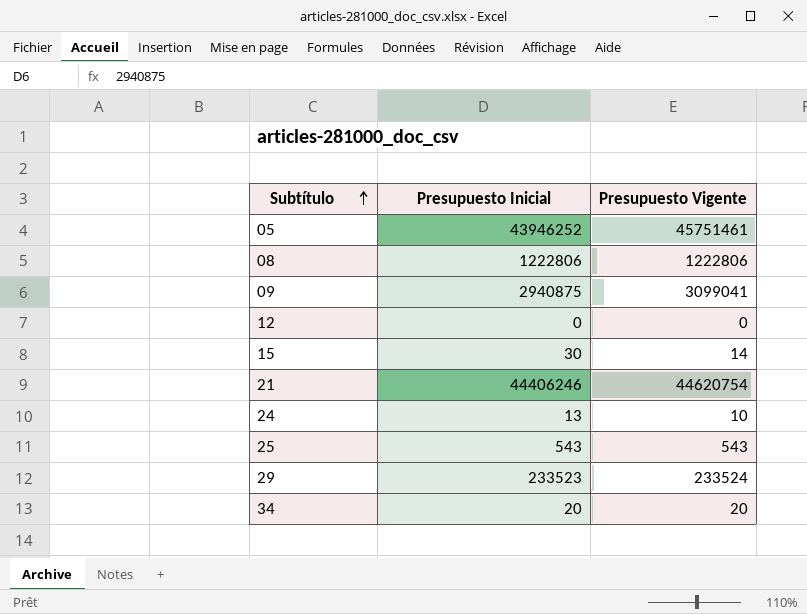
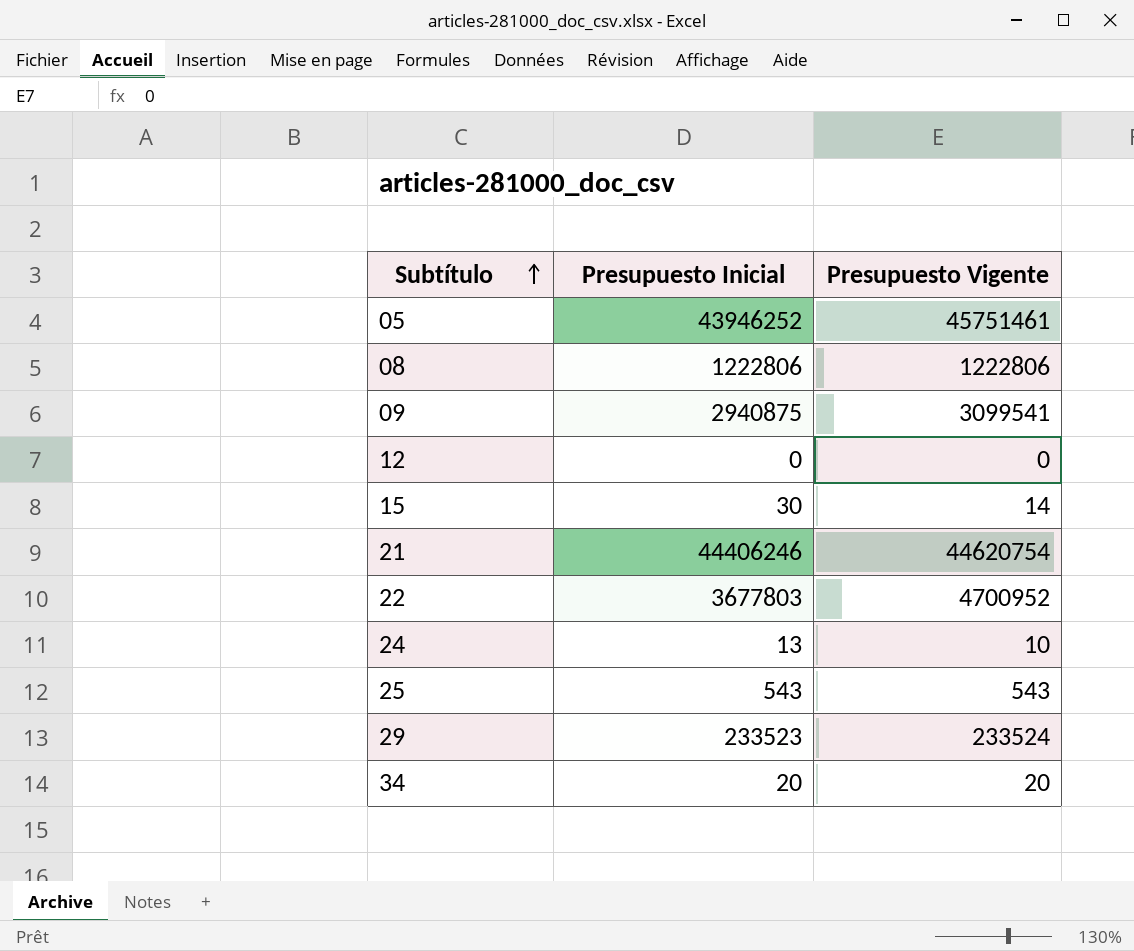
09 | Presupuesto Vigente: 3099041 -> 3099541
row 22: none -> 3677803 | 4700952

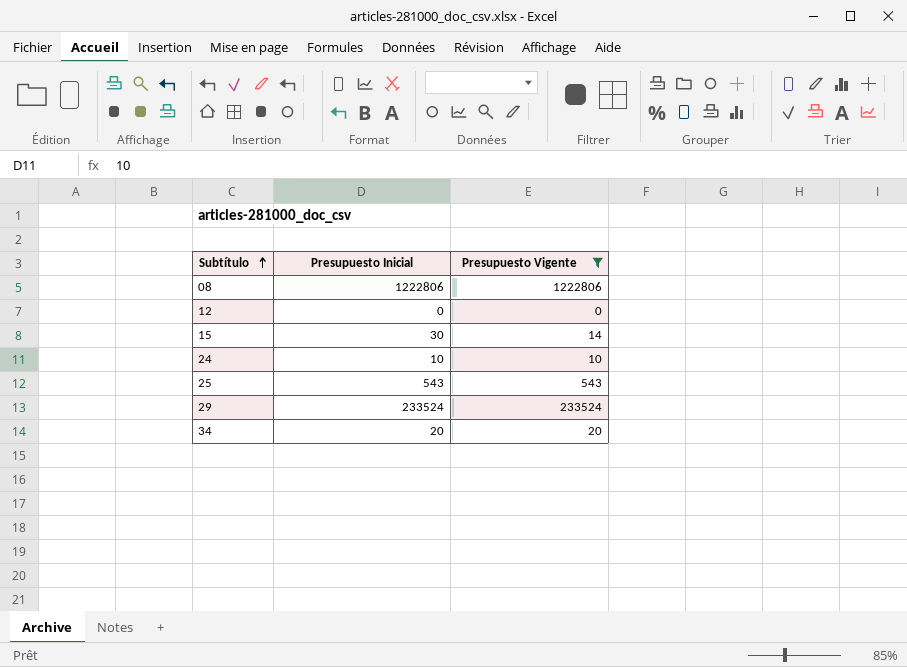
filter: none -> Presupuesto Vigente <= 1222806
24 | Presupuesto Inicial: 13 -> 10
29 | Presupuesto Inicial: 233523 -> 233524

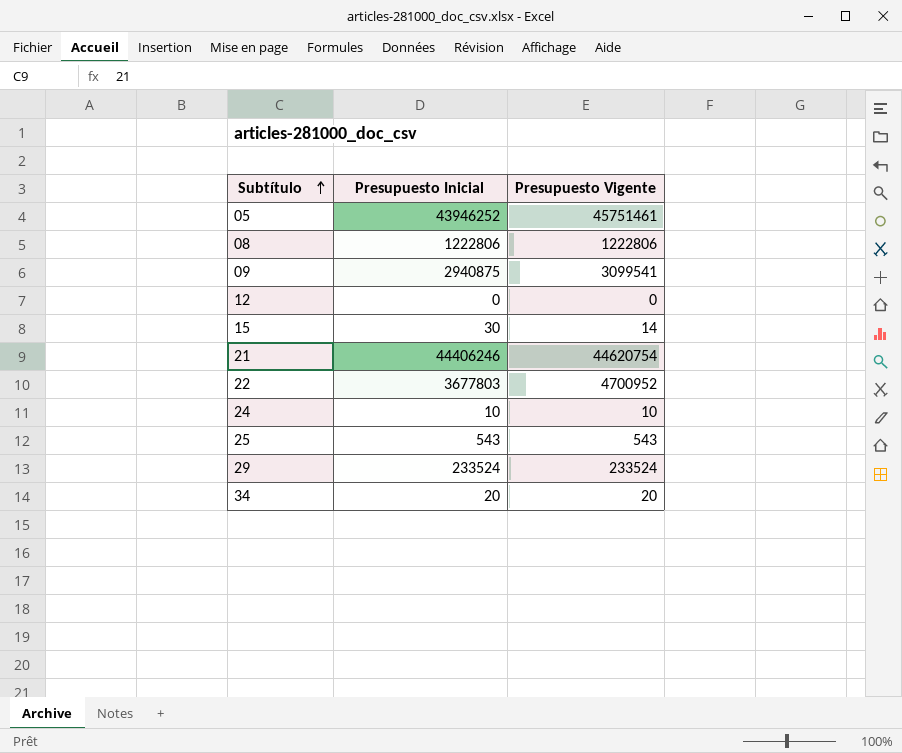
filter: Presupuesto Vigente <= 1222806 -> none

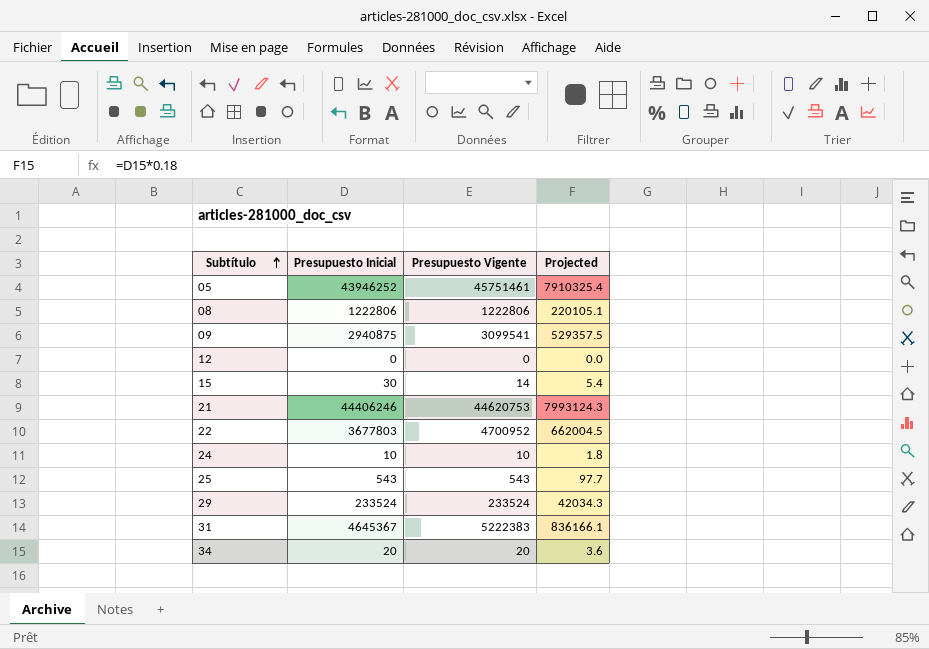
column Projected | formula: none -> [Presupuesto Inicial] * 0.18
21 | Presupuesto Vigente: 44620754 -> 44620753
row 31: none -> 4645367 | 5222383 | 836166.1

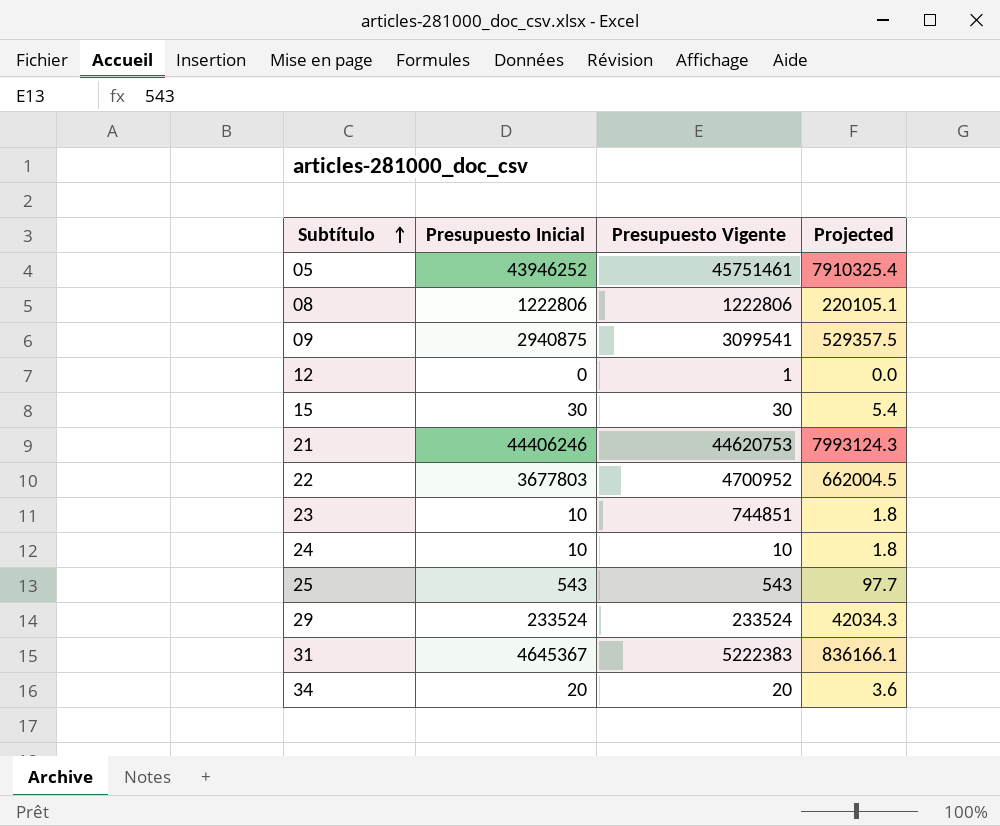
12 | Presupuesto Vigente: 0 -> 1
15 | Presupuesto Vigente: 14 -> 30
row 23: none -> 10 | 744851 | 1.8

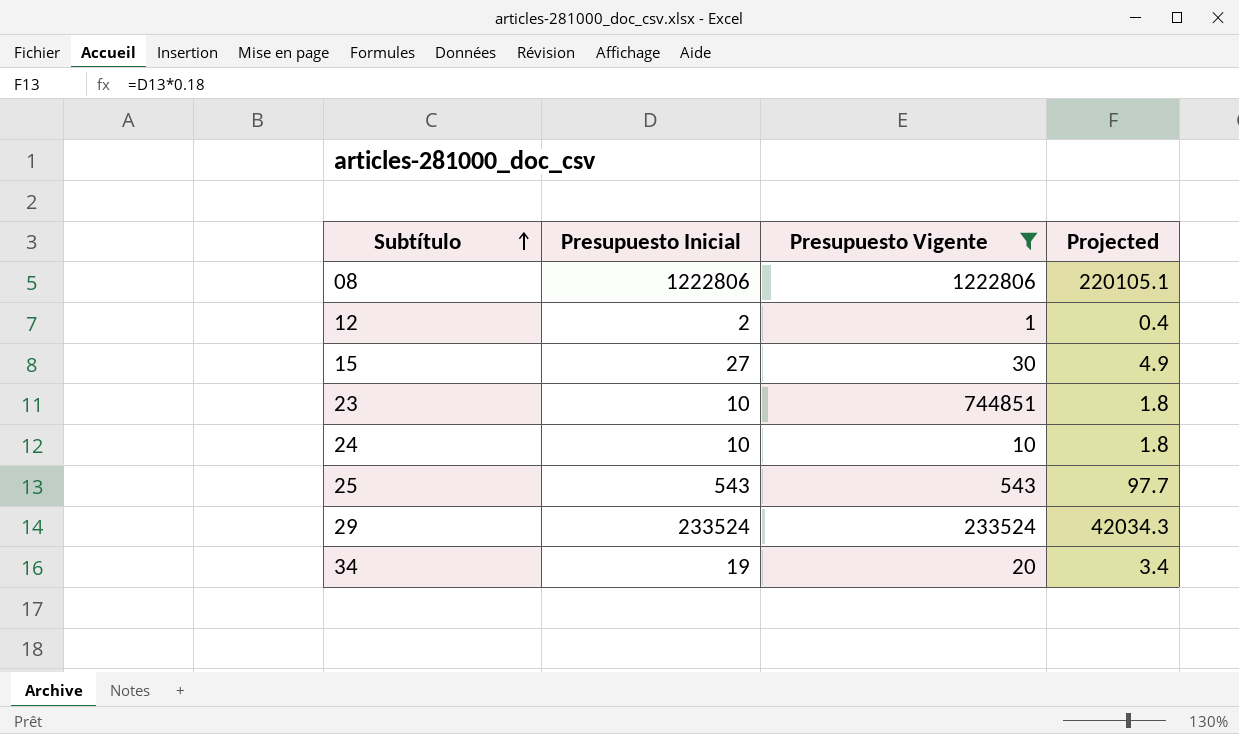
filter: none -> Presupuesto Vigente <= 1222806
12 | Presupuesto Inicial: 0 -> 2
12 | Projected: 0.0 -> 0.4
15 | Presupuesto Inicial: 30 -> 27
15 | Projected: 5.4 -> 4.9
34 | Presupuesto Inicial: 20 -> 19
34 | Projected: 3.6 -> 3.4

